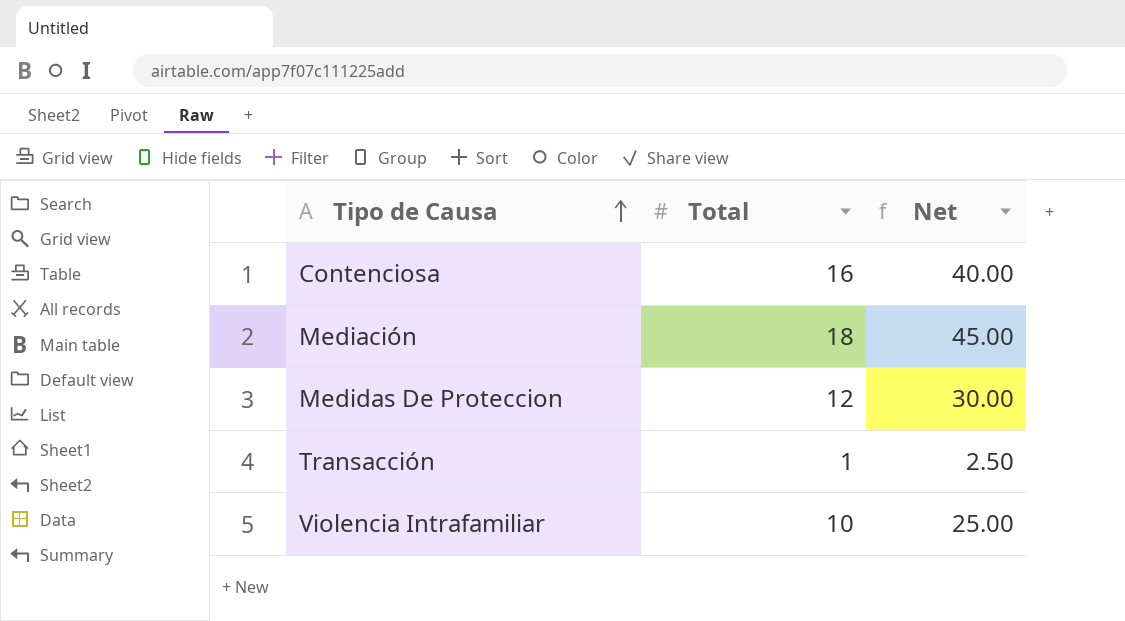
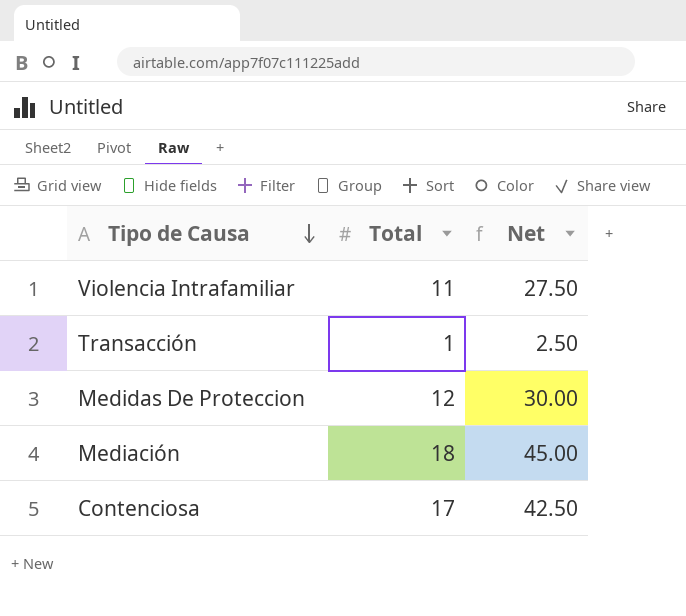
row order: Tipo de Causa ascending -> Tipo de Causa descending
Violencia Intrafamiliar | Total: 10 -> 11
Violencia Intrafamiliar | Net: 25.00 -> 27.50
Contenciosa | Total: 16 -> 17
Contenciosa | Net: 40.00 -> 42.50

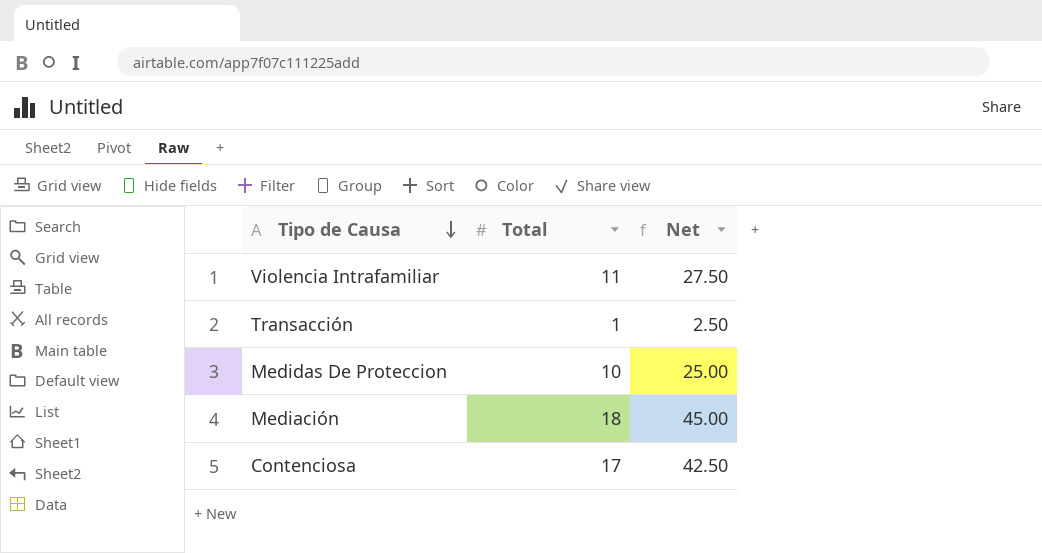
Medidas De Proteccion | Total: 12 -> 10
Medidas De Proteccion | Net: 30.00 -> 25.00

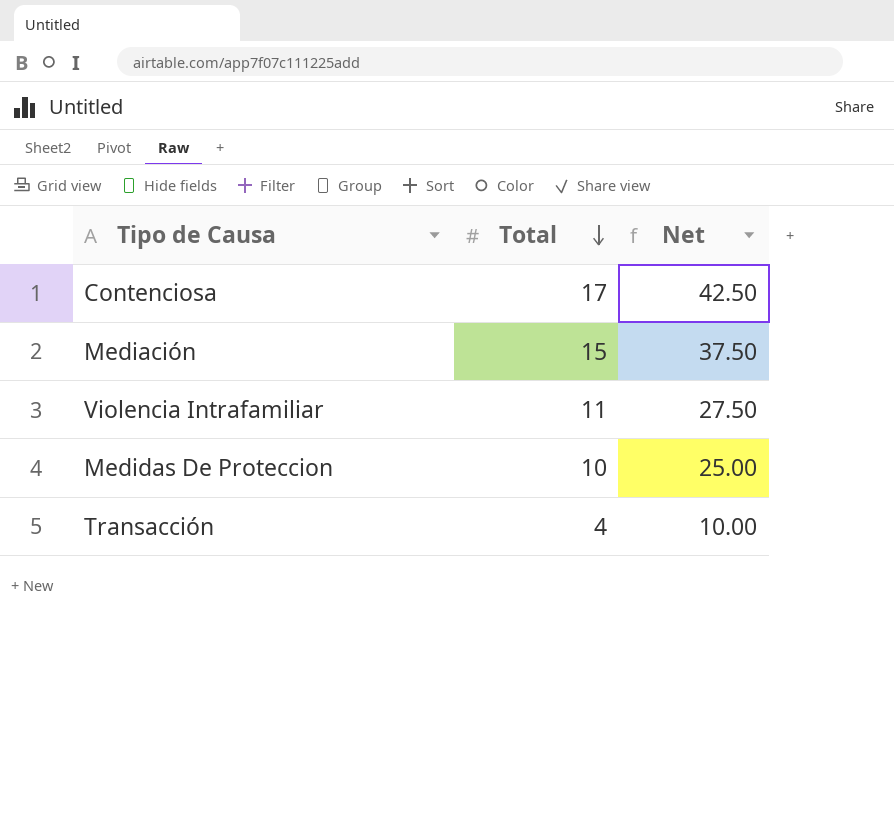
row order: Tipo de Causa descending -> Total descending
Mediación | Total: 18 -> 15
Mediación | Net: 45.00 -> 37.50
Transacción | Total: 1 -> 4
Transacción | Net: 2.50 -> 10.00

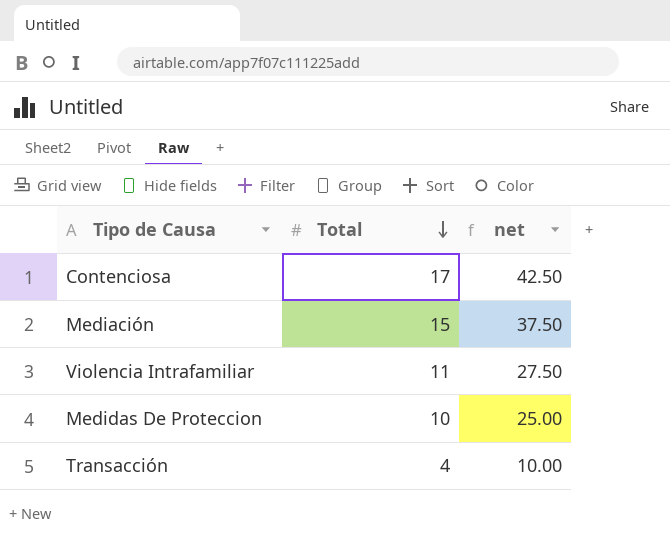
column name: Net -> net

